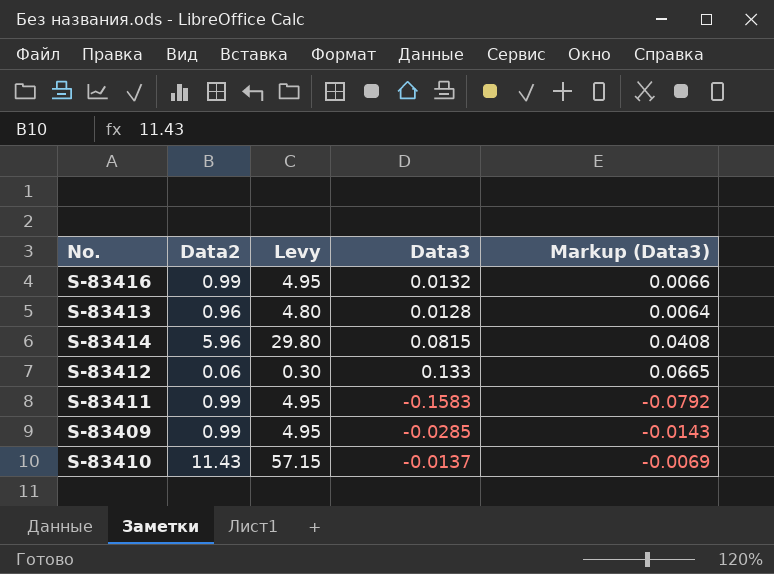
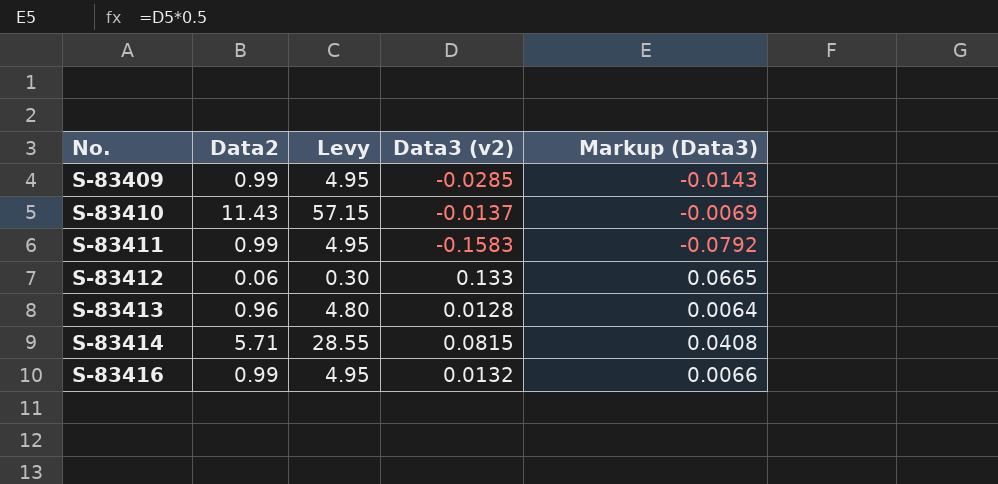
row order: none -> No. ascending
column name: Data3 -> Data3 (v2)
S-83414 | Data2: 5.96 -> 5.71
S-83414 | Levy: 29.80 -> 28.55

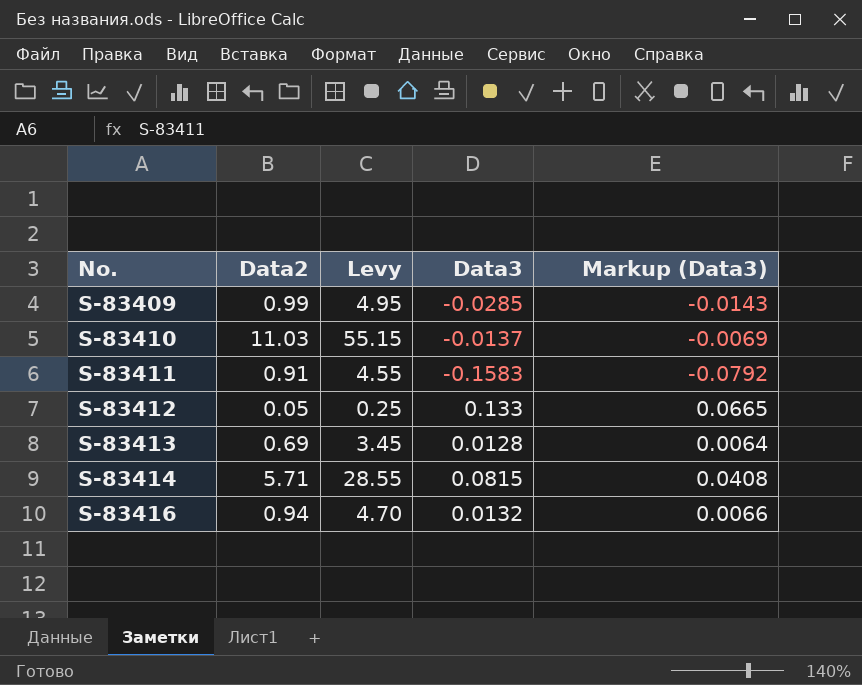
column name: Data3 (v2) -> Data3
S-83410 | Data2: 11.43 -> 11.03
S-83410 | Levy: 57.15 -> 55.15
S-83411 | Data2: 0.99 -> 0.91
S-83411 | Levy: 4.95 -> 4.55
S-83412 | Data2: 0.06 -> 0.05
S-83412 | Levy: 0.30 -> 0.25
S-83413 | Data2: 0.96 -> 0.69
S-83413 | Levy: 4.80 -> 3.45
S-83416 | Data2: 0.99 -> 0.94
S-83416 | Levy: 4.95 -> 4.70

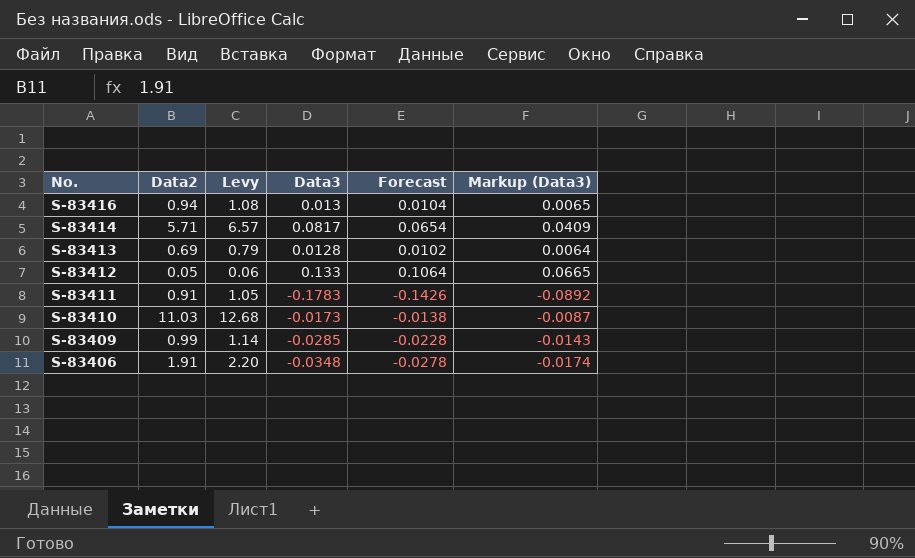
row order: No. ascending -> No. descending
column Levy | formula: [Data2] * 5 -> [Data2] * 1.15
column Forecast | formula: none -> [Data3] * 0.8
S-83416 | Data3: 0.0132 -> 0.013
S-83416 | Markup (Data3): 0.0066 -> 0.0065
S-83414 | Data3: 0.0815 -> 0.0817
S-83414 | Markup (Data3): 0.0408 -> 0.0409
S-83411 | Data3: -0.1583 -> -0.1783
S-83411 | Markup (Data3): -0.0792 -> -0.0892
S-83410 | Data3: -0.0137 -> -0.0173
S-83410 | Markup (Data3): -0.0069 -> -0.0087
row S-83406: none -> 1.91 | 2.20 | -0.0348 | -0.0278 | -0.0174

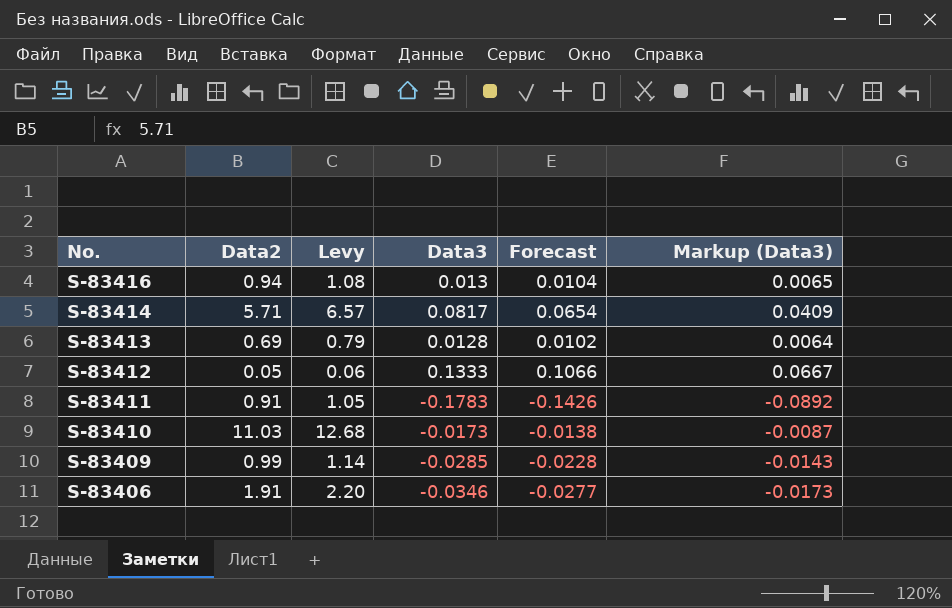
S-83412 | Data3: 0.133 -> 0.1333
S-83412 | Forecast: 0.1064 -> 0.1066
S-83412 | Markup (Data3): 0.0665 -> 0.0667
S-83406 | Data3: -0.0348 -> -0.0346
S-83406 | Forecast: -0.0278 -> -0.0277
S-83406 | Markup (Data3): -0.0174 -> -0.0173

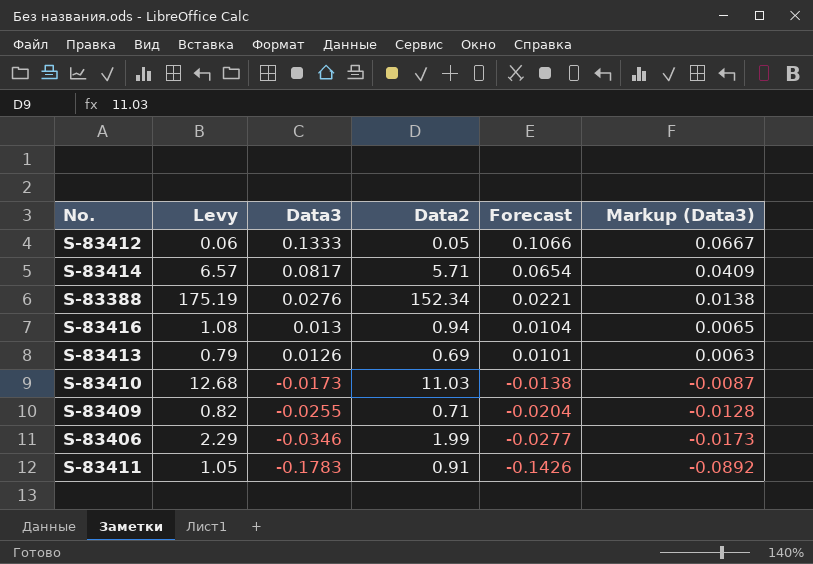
row order: No. descending -> Data3 descending
column Data2 | position: 2 -> 4
row S-83388: none -> 175.19 | 0.0276 | 152.34 | 0.0221 | 0.0138
S-83413 | Data3: 0.0128 -> 0.0126
S-83413 | Forecast: 0.0102 -> 0.0101
S-83413 | Markup (Data3): 0.0064 -> 0.0063
S-83409 | Levy: 1.14 -> 0.82
S-83409 | Data3: -0.0285 -> -0.0255
S-83409 | Data2: 0.99 -> 0.71
S-83409 | Forecast: -0.0228 -> -0.0204
S-83409 | Markup (Data3): -0.0143 -> -0.0128
S-83406 | Levy: 2.20 -> 2.29
S-83406 | Data2: 1.91 -> 1.99

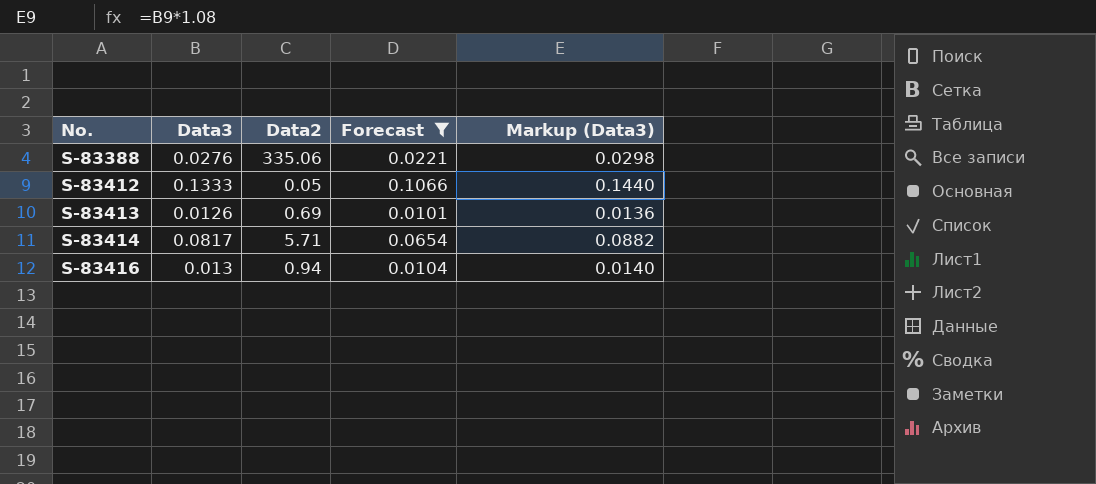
filter: none -> Forecast >= 0.0101
row order: Data3 descending -> No. ascending
column Levy | formula: [Data2] * 1.15 -> none
column Markup (Data3) | formula: [Data3] * 0.5 -> [Data3] * 1.08
S-83388 | Data2: 152.34 -> 335.06

